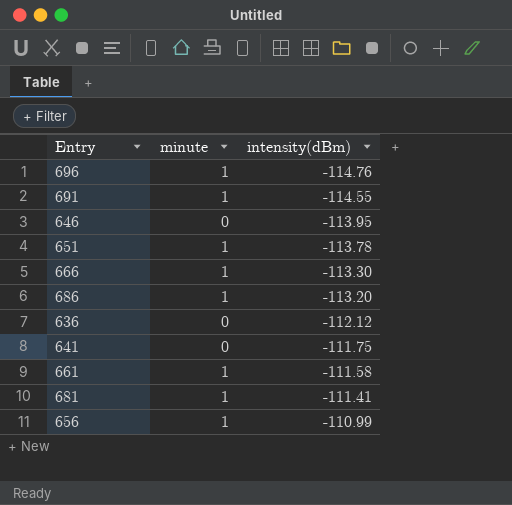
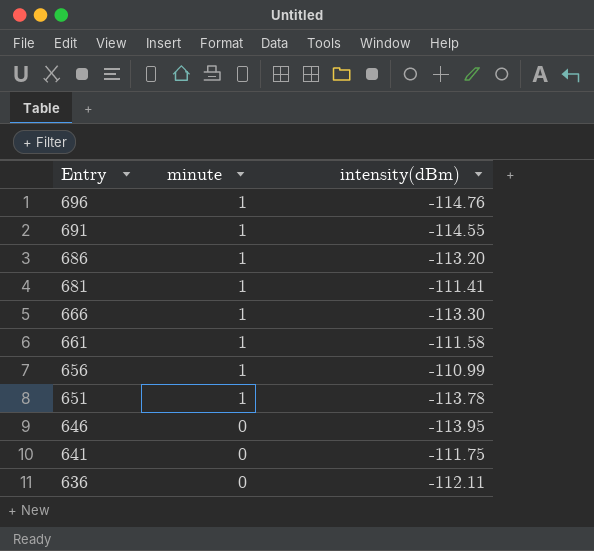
row order: intensity(dBm) ascending -> Entry descending
636 | intensity(dBm): -112.12 -> -112.11

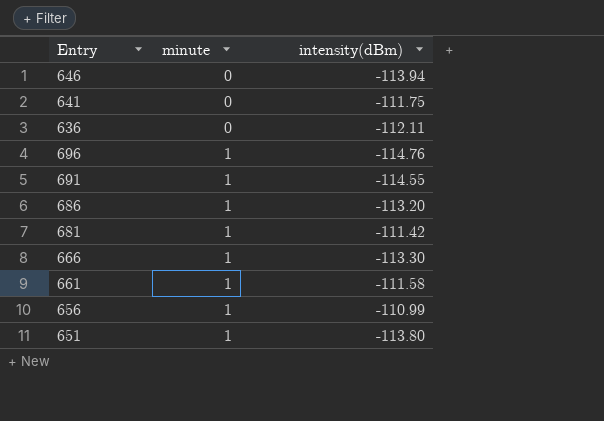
row order: Entry descending -> minute ascending
646 | intensity(dBm): -113.95 -> -113.94
681 | intensity(dBm): -111.41 -> -111.42
651 | intensity(dBm): -113.78 -> -113.80

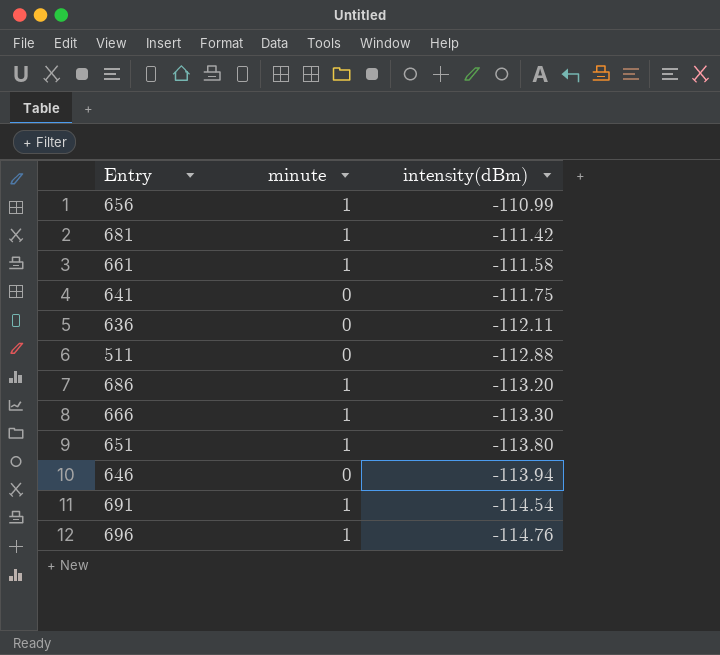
row order: minute ascending -> intensity(dBm) descending
row 511: none -> 0 | -112.88
691 | intensity(dBm): -114.55 -> -114.54

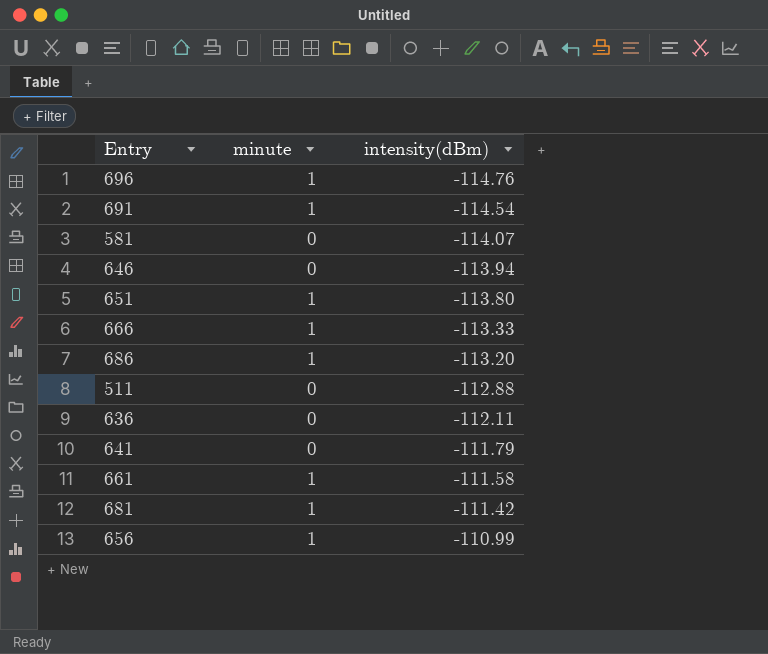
row order: intensity(dBm) descending -> intensity(dBm) ascending
row 581: none -> 0 | -114.07
666 | intensity(dBm): -113.30 -> -113.33
641 | intensity(dBm): -111.75 -> -111.79

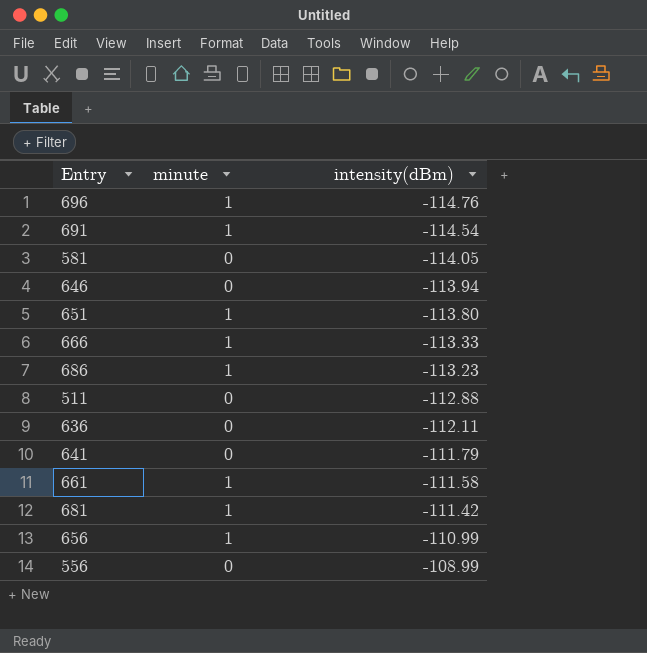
581 | intensity(dBm): -114.07 -> -114.05
686 | intensity(dBm): -113.20 -> -113.23
row 556: none -> 0 | -108.99

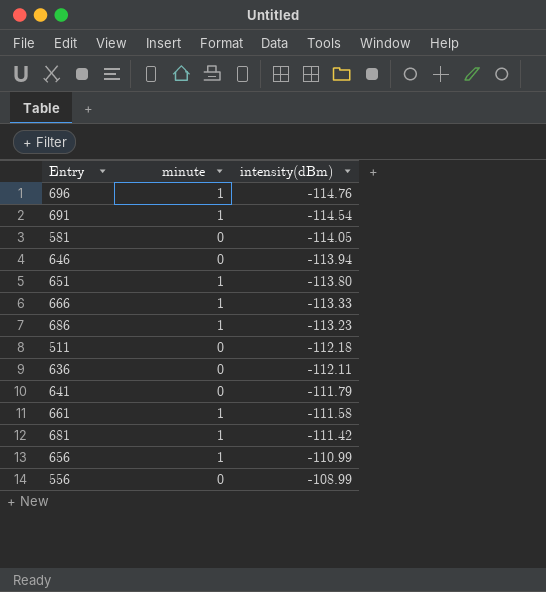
511 | intensity(dBm): -112.88 -> -112.18

